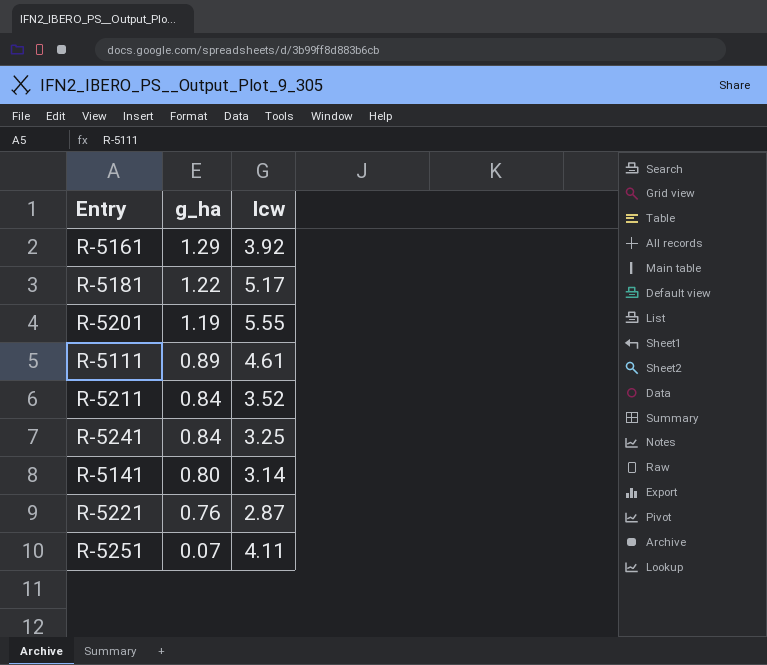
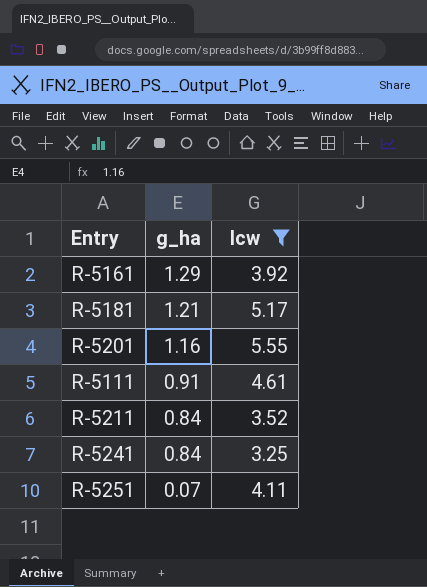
filter: none -> lcw >= 3.25
R-5181 | g_ha: 1.22 -> 1.21
R-5201 | g_ha: 1.19 -> 1.16
R-5111 | g_ha: 0.89 -> 0.91

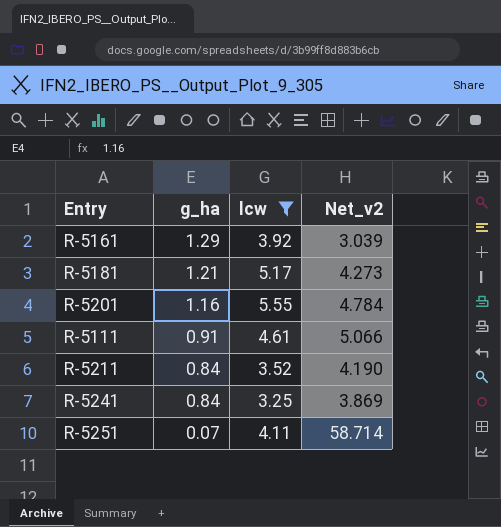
column Net_v2 | formula: none -> [lcw] / [g_ha]

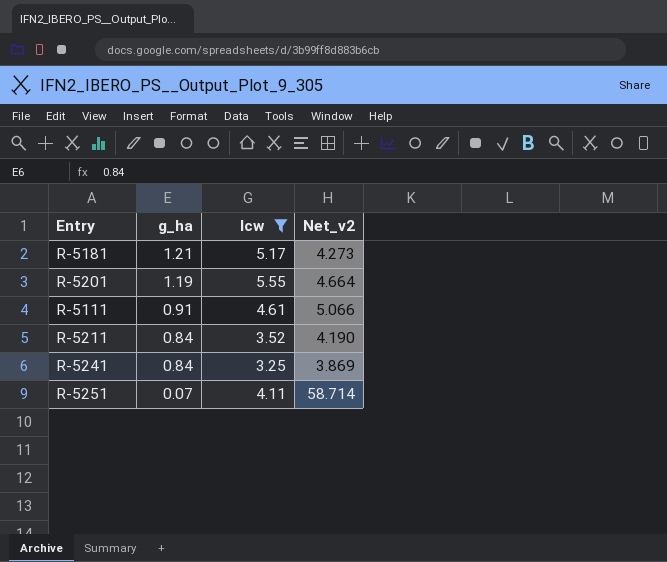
row R-5161: 1.29 | 3.92 | 3.039 -> none
R-5201 | g_ha: 1.16 -> 1.19
R-5201 | Net_v2: 4.784 -> 4.664

